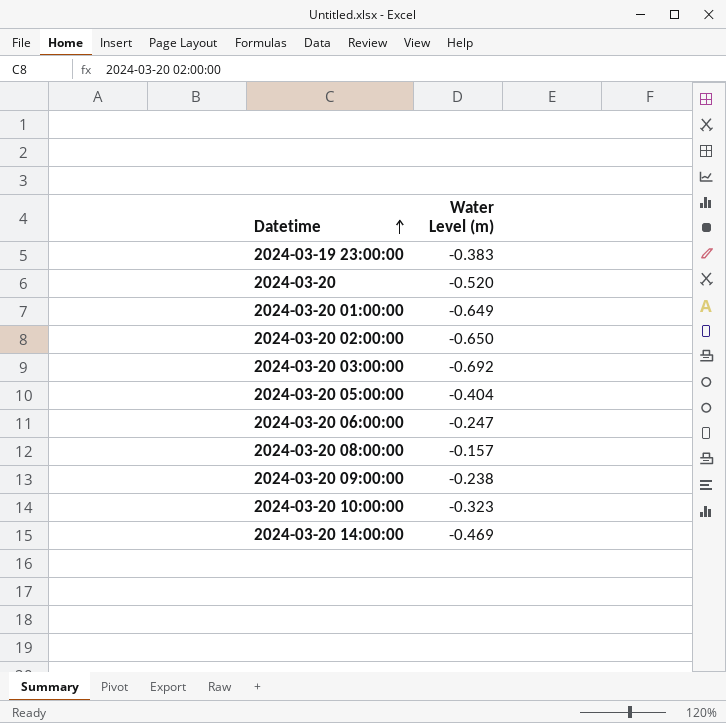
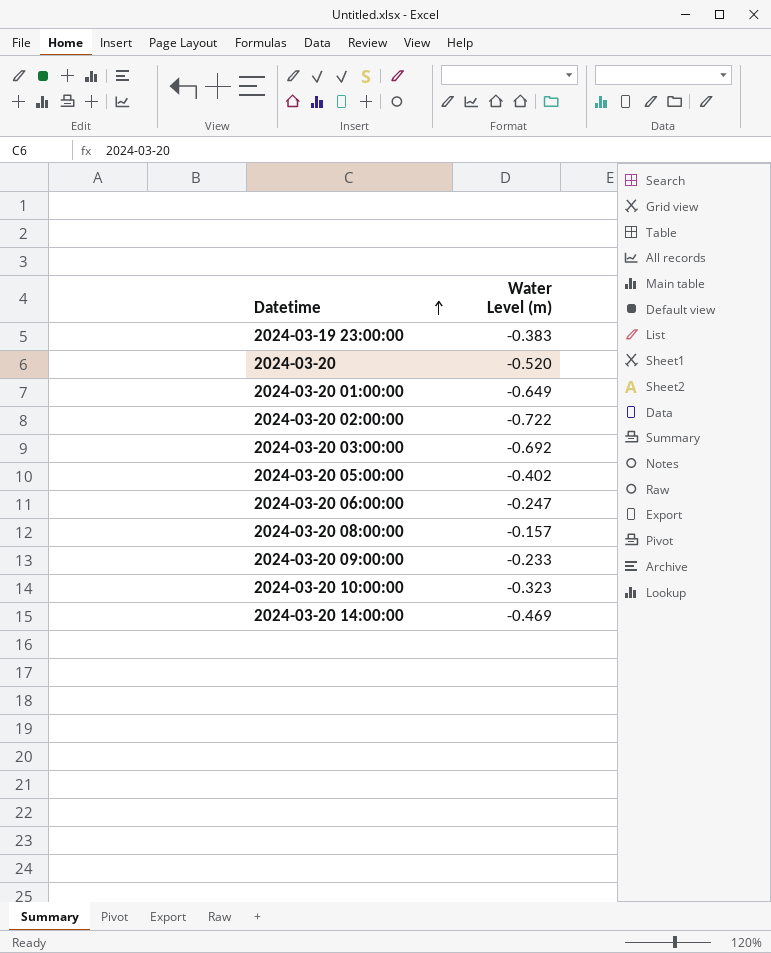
2024-03-20 02:00:00 | Water Level (m): -0.650 -> -0.722
2024-03-20 05:00:00 | Water Level (m): -0.404 -> -0.402
2024-03-20 09:00:00 | Water Level (m): -0.238 -> -0.233

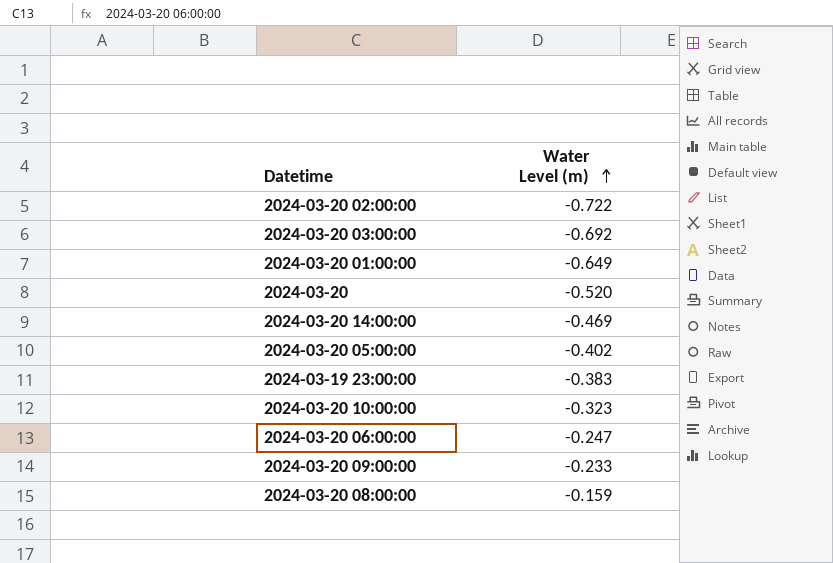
row order: Datetime ascending -> Water Level (m) ascending
2024-03-20 08:00:00 | Water Level (m): -0.157 -> -0.159

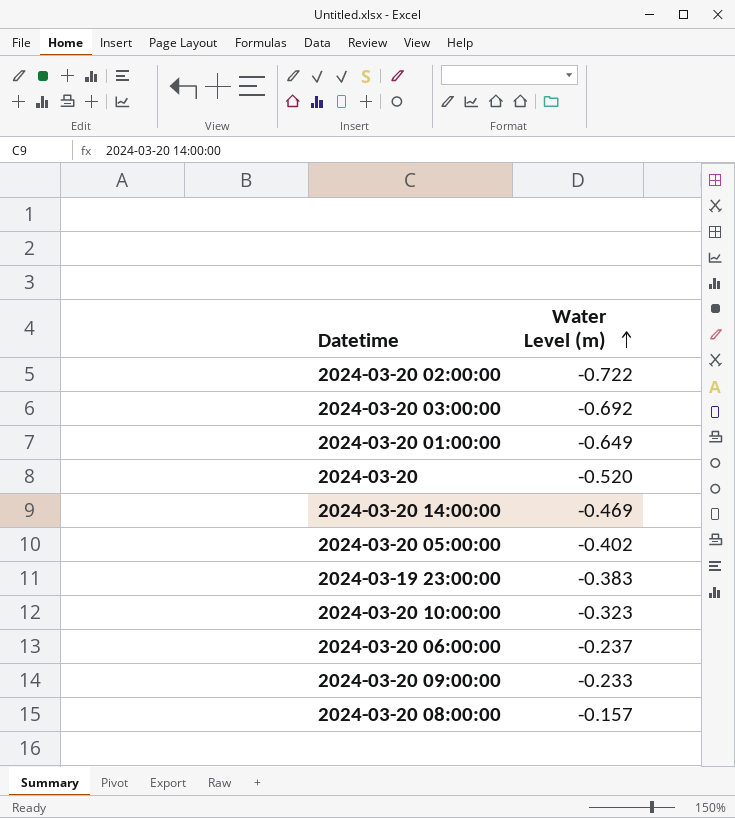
2024-03-20 06:00:00 | Water Level (m): -0.247 -> -0.237
2024-03-20 08:00:00 | Water Level (m): -0.159 -> -0.157

